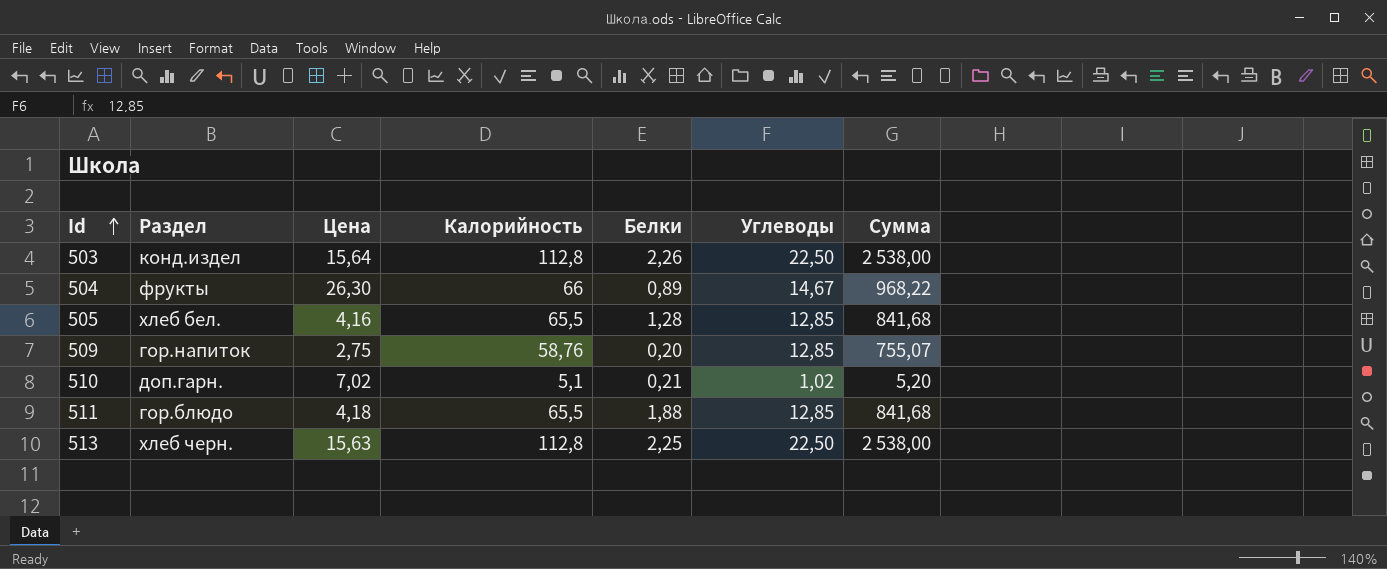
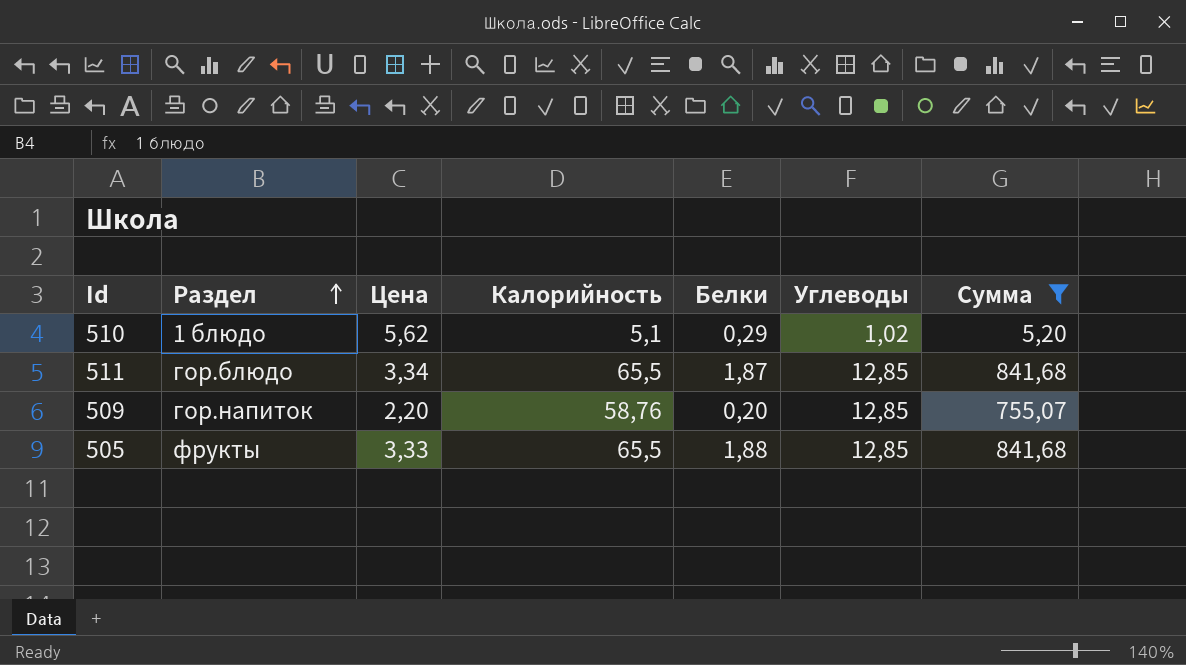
filter: none -> Сумма <= 841,68
row order: Id ascending -> Раздел ascending
510 | Раздел: доп.гарн. -> 1 блюдо
510 | Цена: 7,02 -> 5,62
510 | Белки: 0,21 -> 0,29
511 | Цена: 4,18 -> 3,34
511 | Белки: 1,88 -> 1,87
509 | Цена: 2,75 -> 2,20
505 | Раздел: хлеб бел. -> фрукты
505 | Цена: 4,16 -> 3,33
505 | Белки: 1,28 -> 1,88

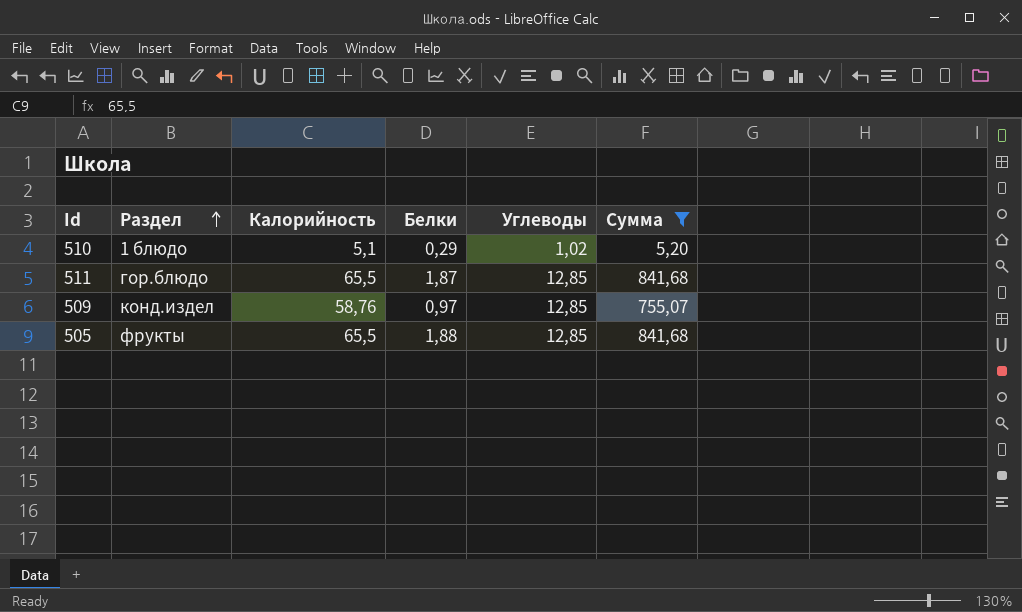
column Цена | position: 3 -> none
509 | Раздел: гор.напиток -> конд.издел
509 | Белки: 0,20 -> 0,97

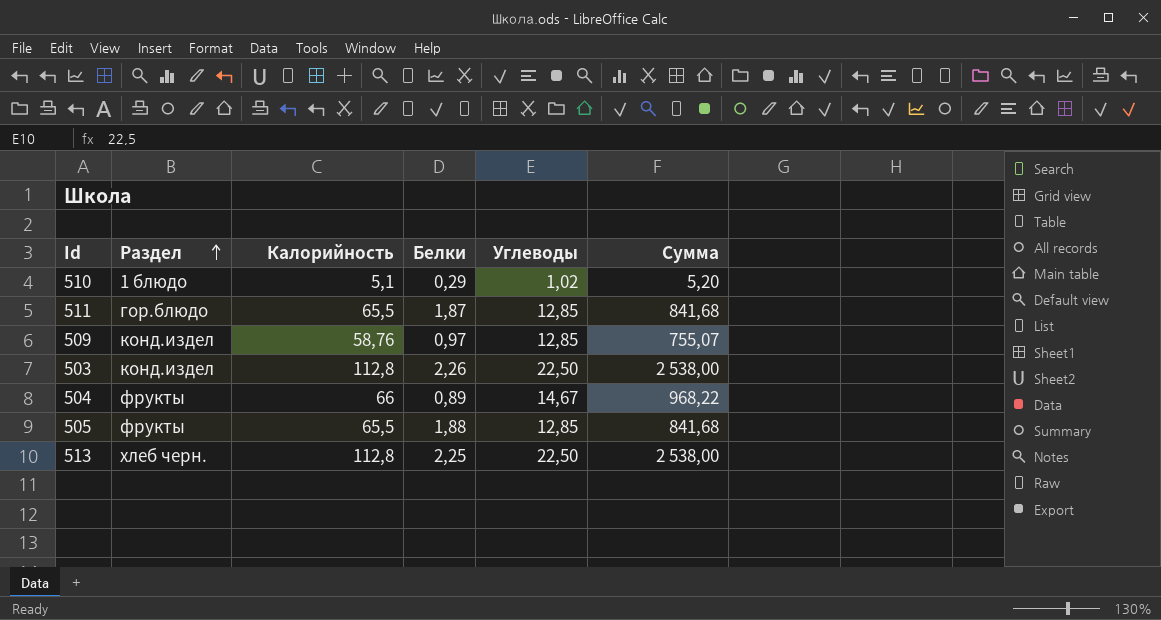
filter: Сумма <= 841,68 -> none

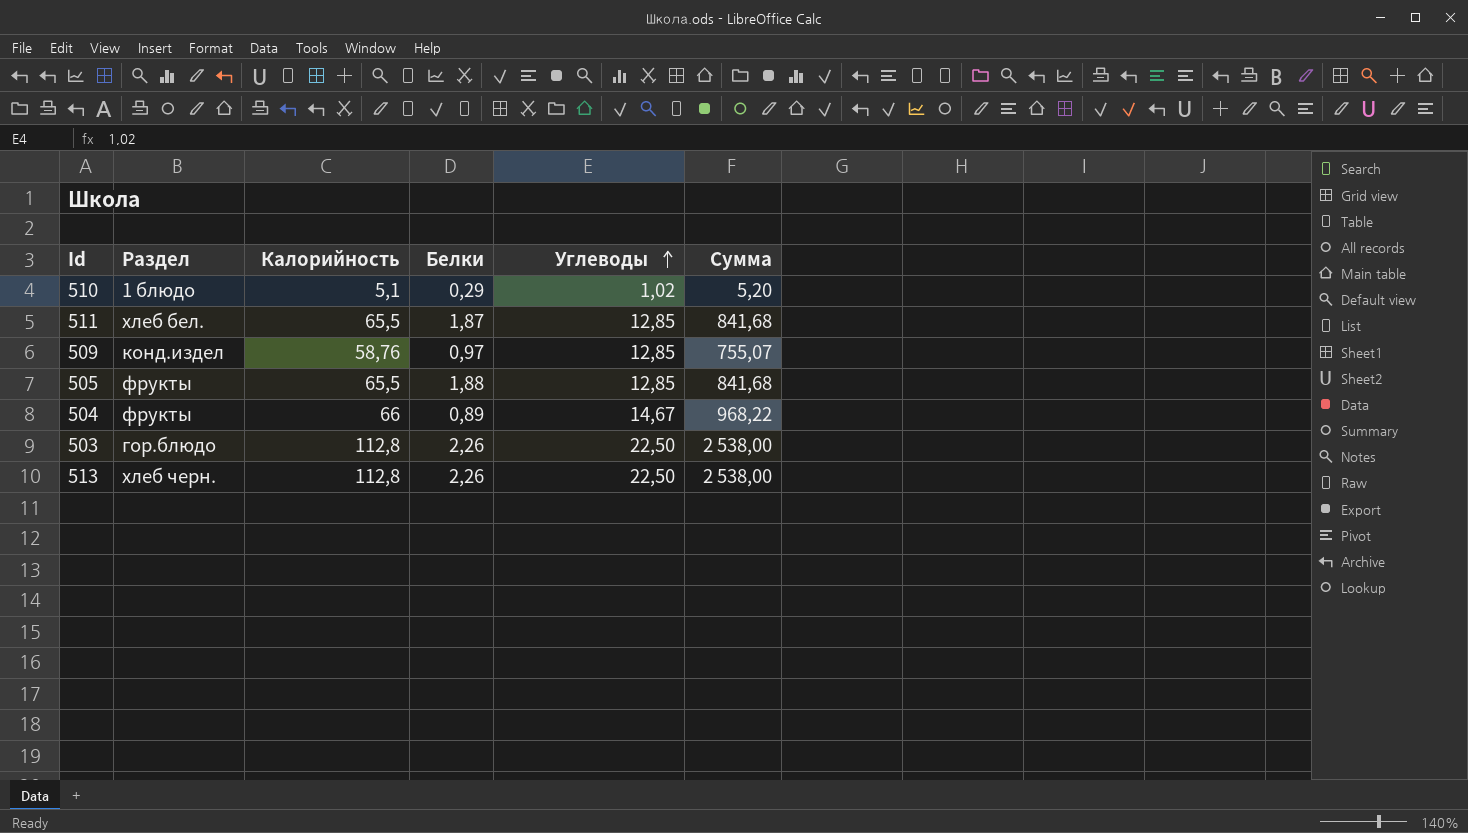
row order: Раздел ascending -> Углеводы ascending
511 | Раздел: гор.блюдо -> хлеб бел.
503 | Раздел: конд.издел -> гор.блюдо
513 | Белки: 2,25 -> 2,26

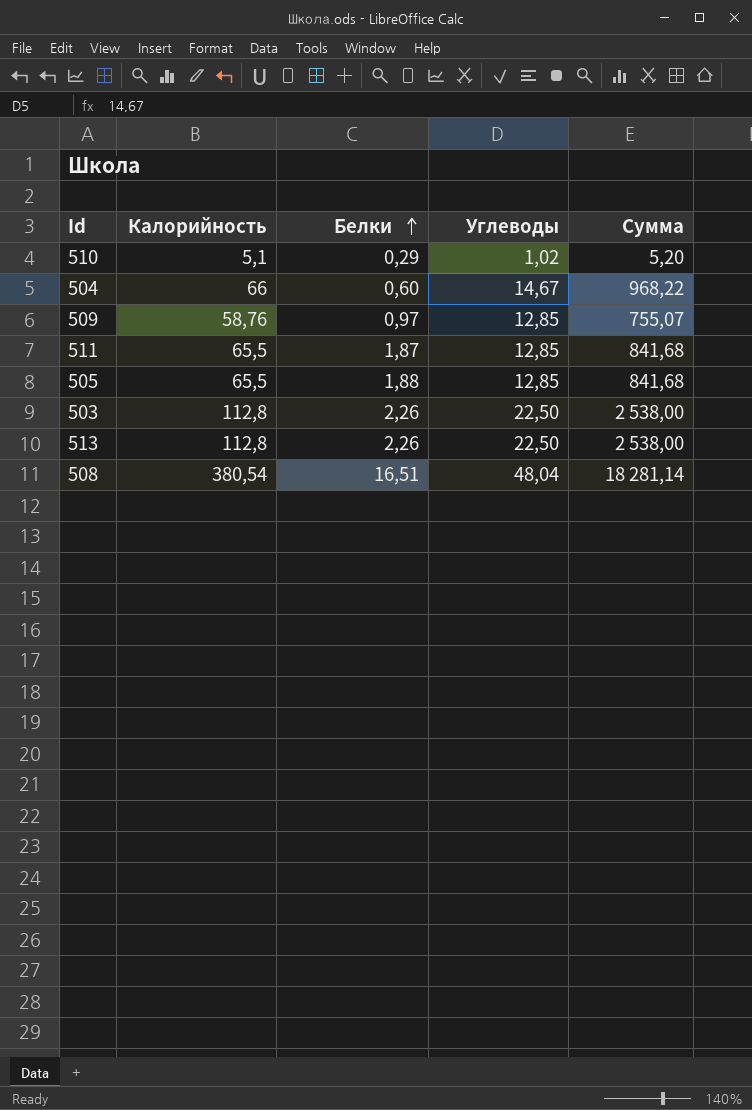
row order: Углеводы ascending -> Белки ascending
column Раздел | position: 2 -> none
504 | Белки: 0,89 -> 0,60
row 508: none -> 380,54 | 16,51 | 48,04 | 18 281,14

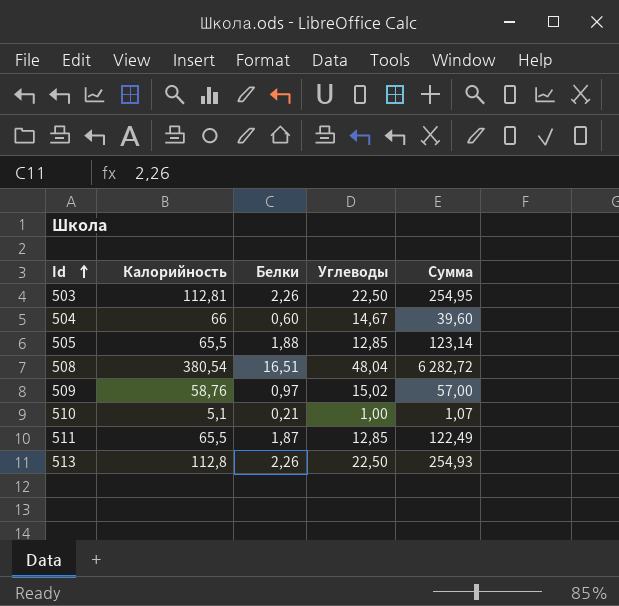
row order: Белки ascending -> Id ascending
column Сумма | formula: [Калорийность] * [Углеводы] -> [Калорийность] * [Белки]
503 | Калорийность: 112,8 -> 112,81
509 | Углеводы: 12,85 -> 15,02
510 | Белки: 0,29 -> 0,21
510 | Углеводы: 1,02 -> 1,00

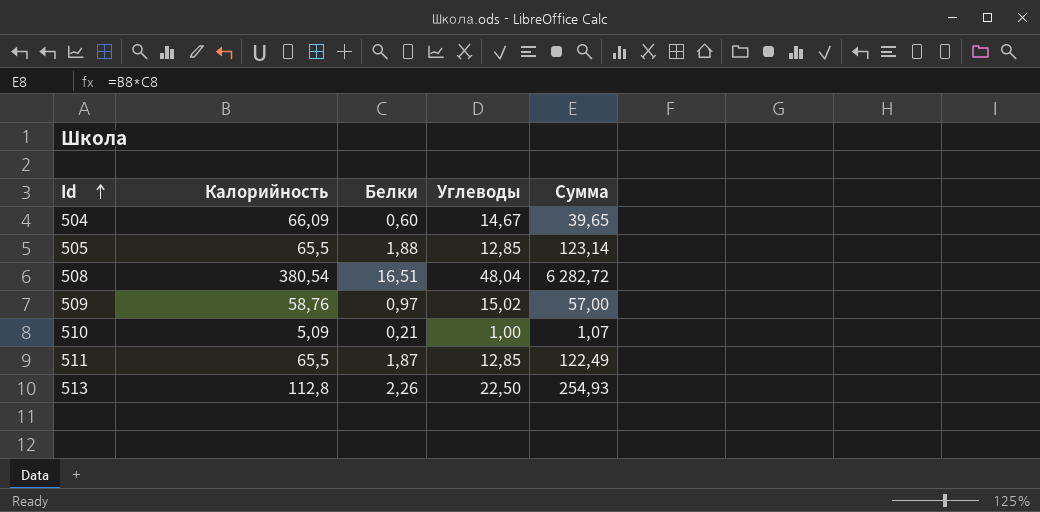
row 503: 112,81 | 2,26 | 22,50 | 254,95 -> none
504 | Калорийность: 66 -> 66,09
504 | Сумма: 39,60 -> 39,65
510 | Калорийность: 5,1 -> 5,09

